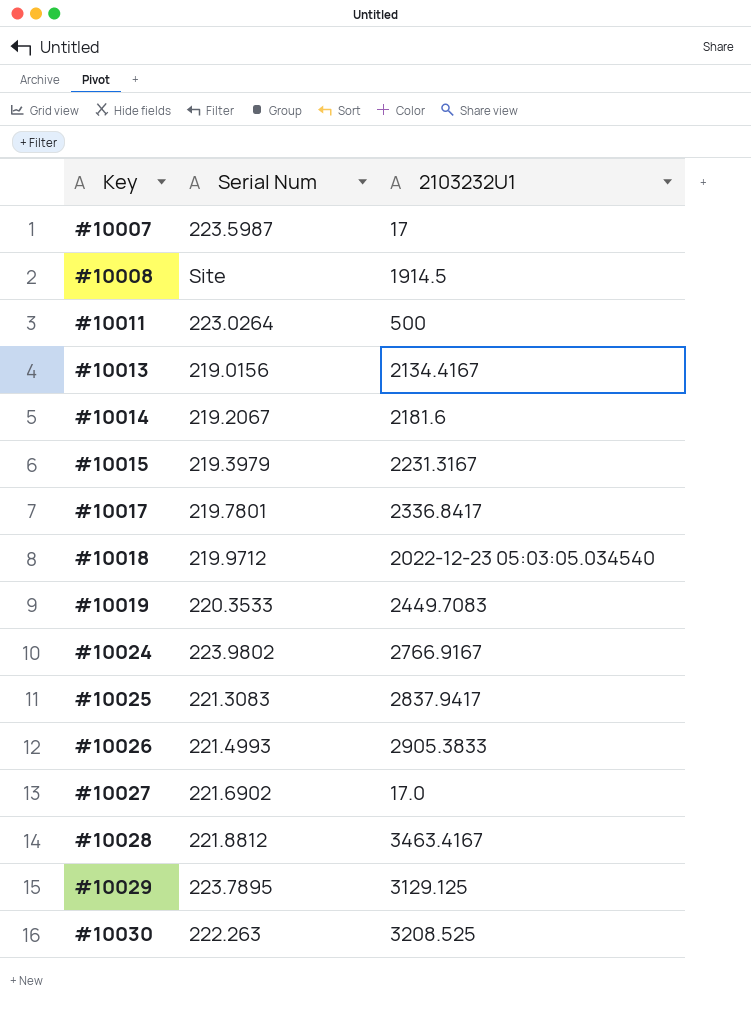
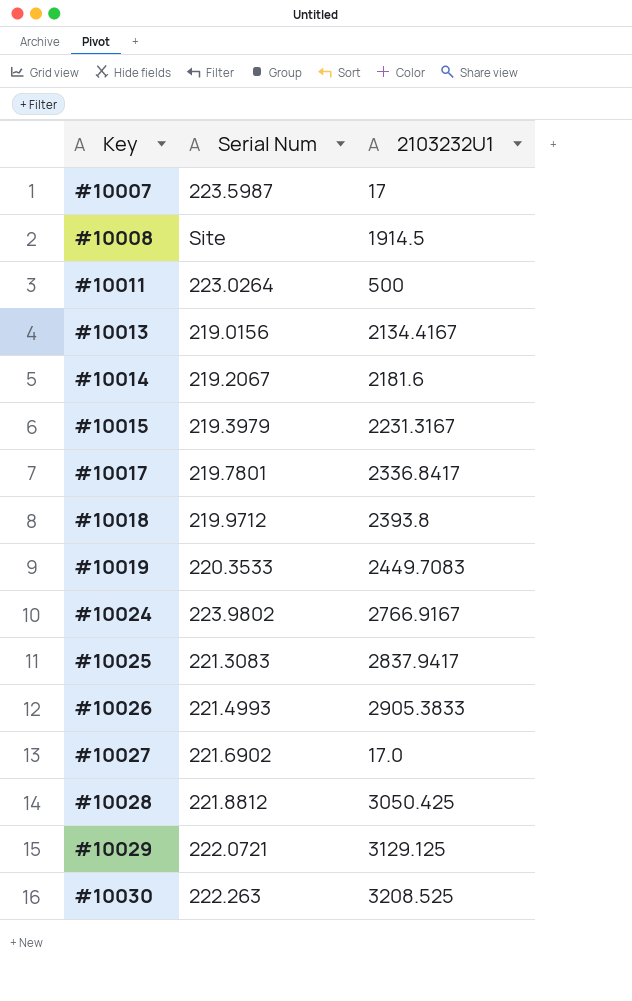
#10018 | 2103232U1: 2022-12-23 05:03:05.034540 -> 2393.8
#10028 | 2103232U1: 3463.4167 -> 3050.425
#10029 | Serial Num: 223.7895 -> 222.0721

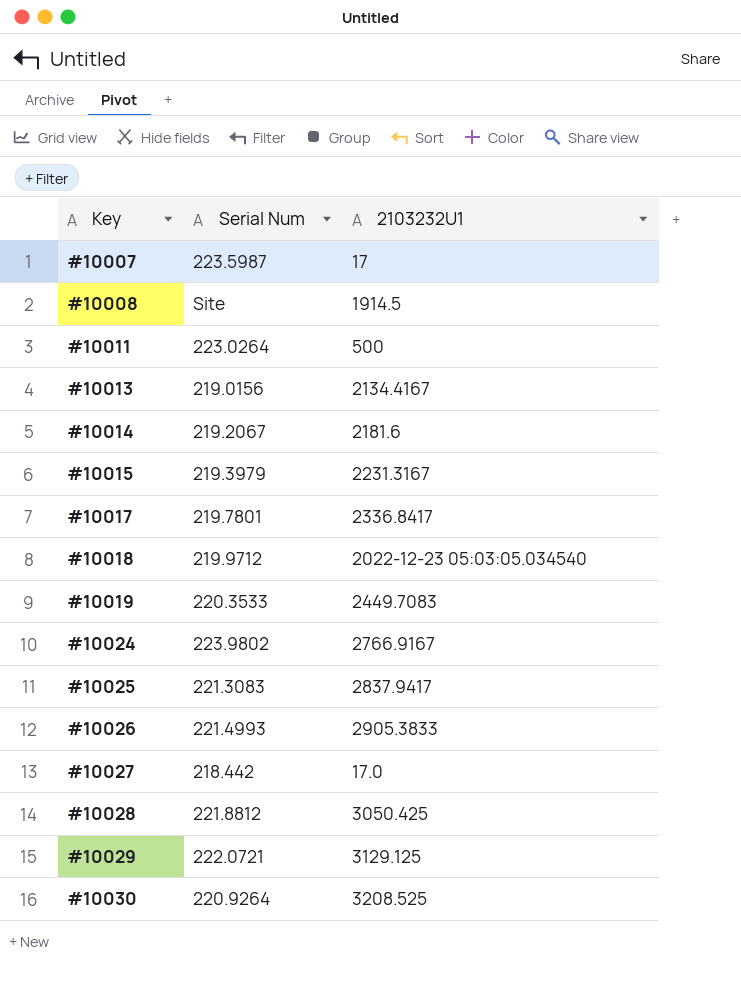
#10018 | 2103232U1: 2393.8 -> 2022-12-23 05:03:05.034540
#10027 | Serial Num: 221.6902 -> 218.442
#10030 | Serial Num: 222.263 -> 220.9264

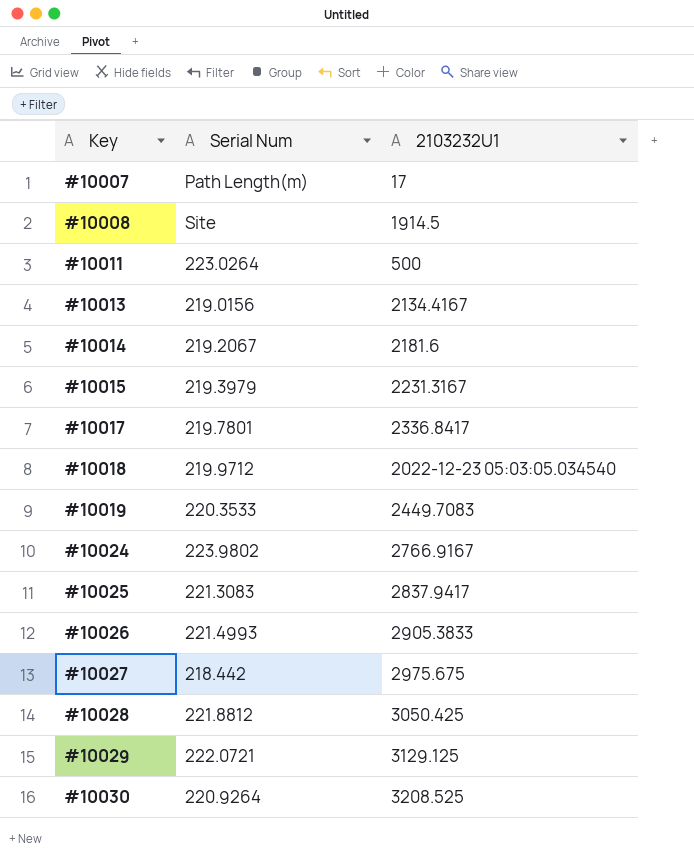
#10007 | Serial Num: 223.5987 -> Path Length(m)
#10027 | 2103232U1: 17.0 -> 2975.675

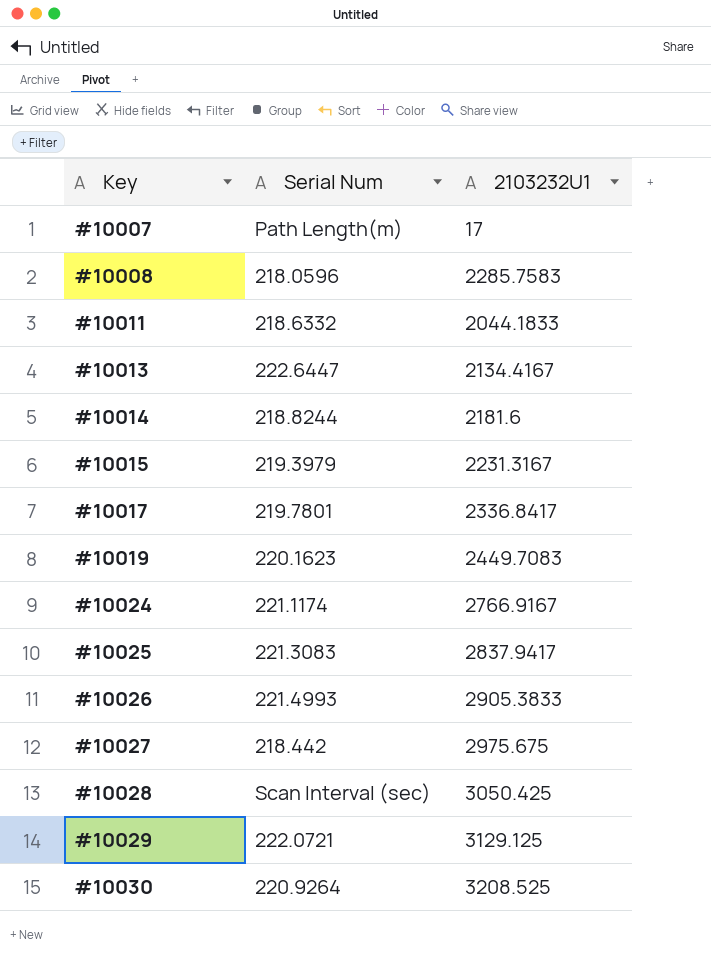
row #10018: 219.9712 | 2022-12-23 05:03:05.034540 -> none
#10008 | Serial Num: Site -> 218.0596
#10008 | 2103232U1: 1914.5 -> 2285.7583
#10011 | Serial Num: 223.0264 -> 218.6332
#10011 | 2103232U1: 500 -> 2044.1833
#10013 | Serial Num: 219.0156 -> 222.6447
#10014 | Serial Num: 219.2067 -> 218.8244
#10019 | Serial Num: 220.3533 -> 220.1623
#10024 | Serial Num: 223.9802 -> 221.1174
#10028 | Serial Num: 221.8812 -> Scan Interval (sec)

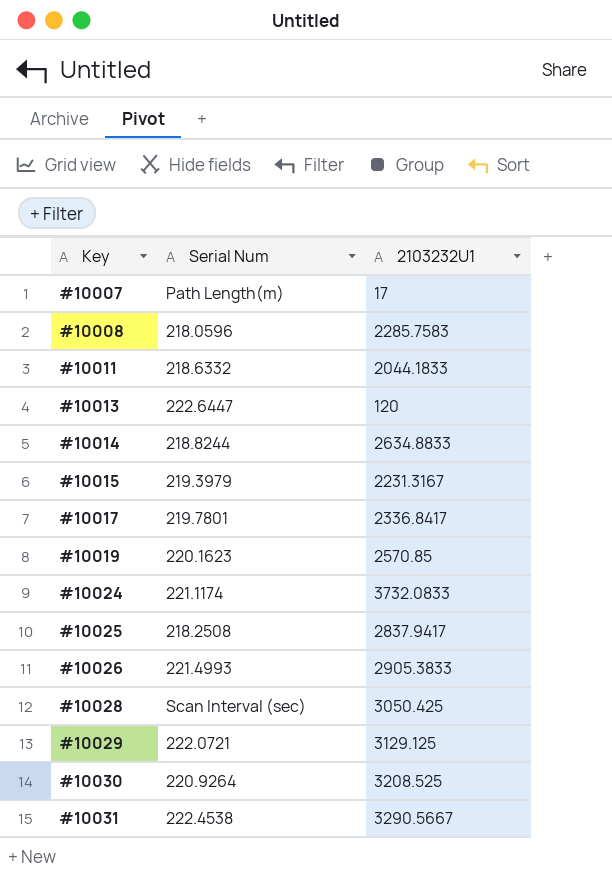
row #10027: 218.442 | 2975.675 -> none
#10013 | 2103232U1: 2134.4167 -> 120
#10014 | 2103232U1: 2181.6 -> 2634.8833
#10019 | 2103232U1: 2449.7083 -> 2570.85
#10024 | 2103232U1: 2766.9167 -> 3732.0833
#10025 | Serial Num: 221.3083 -> 218.2508
row #10031: none -> 222.4538 | 3290.5667

